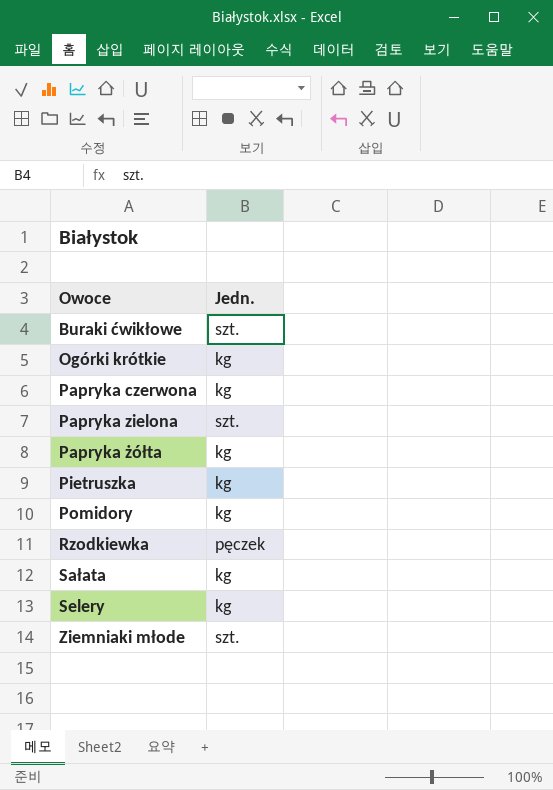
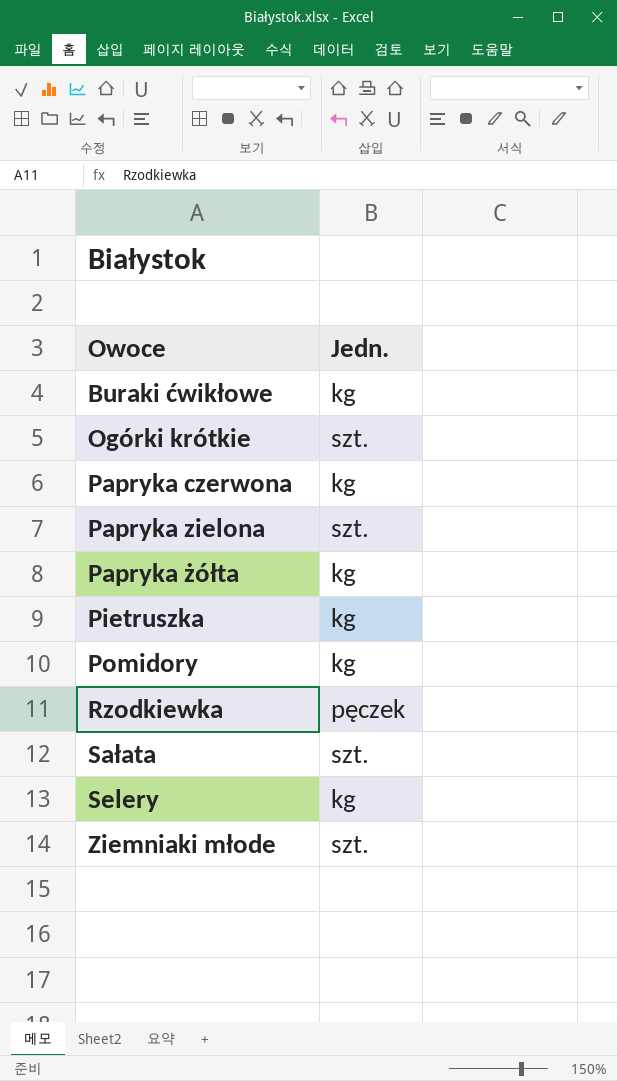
Buraki ćwikłowe | Jedn.: szt. -> kg
Ogórki krótkie | Jedn.: kg -> szt.
Sałata | Jedn.: kg -> szt.

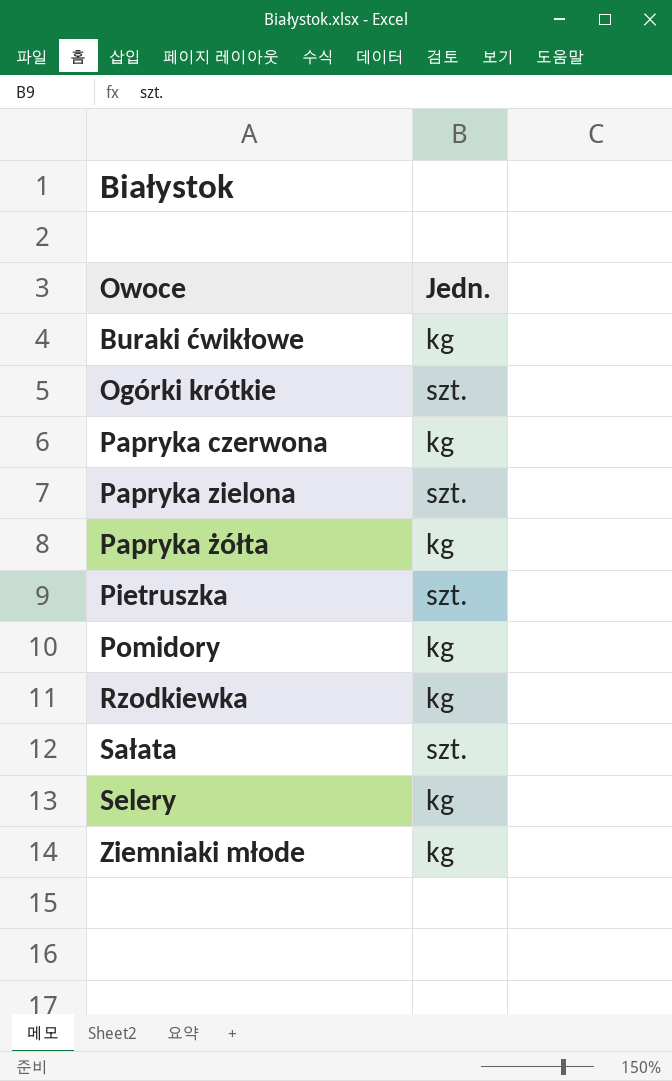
Pietruszka | Jedn.: kg -> szt.
Rzodkiewka | Jedn.: pęczek -> kg
Ziemniaki młode | Jedn.: szt. -> kg

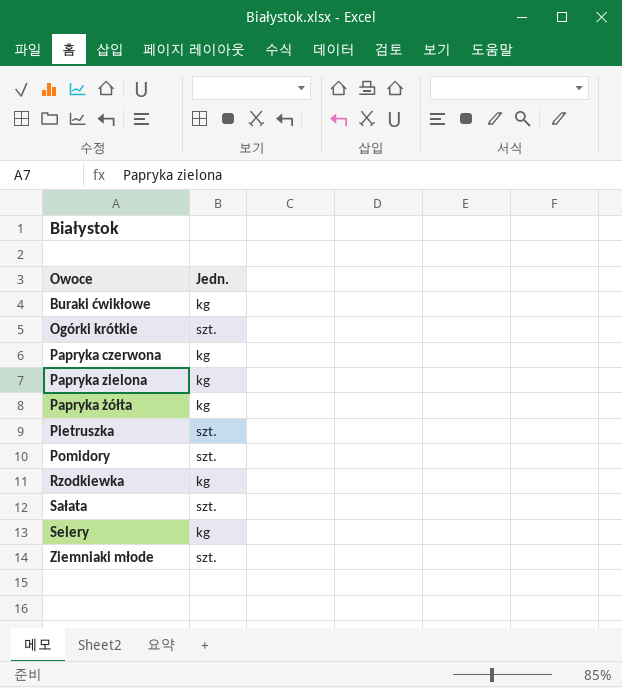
Papryka zielona | Jedn.: szt. -> kg
Pomidory | Jedn.: kg -> szt.
Ziemniaki młode | Jedn.: kg -> szt.

